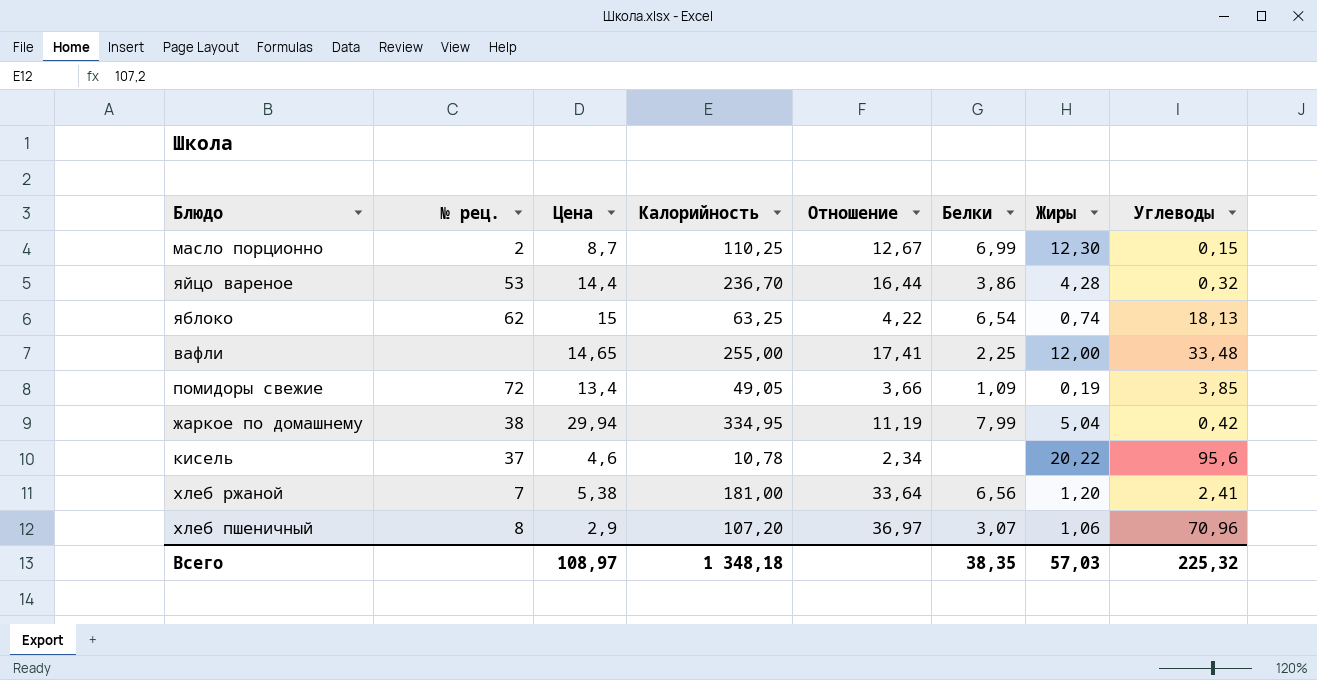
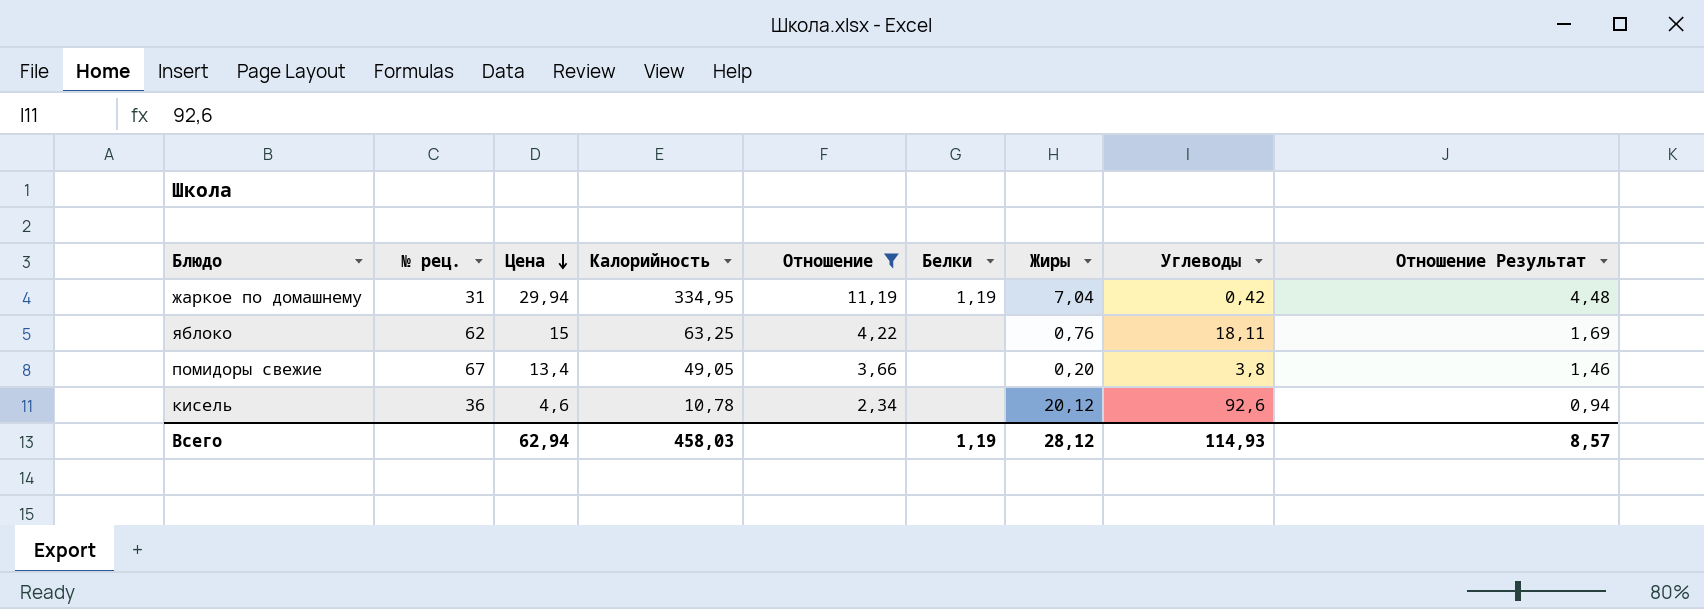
filter: none -> Отношение <= 11,19
row order: none -> Цена descending
column Отношение Результат | formula: none -> [Отношение] * 0,4
жаркое по домашнему | № рец.: 38 -> 31
жаркое по домашнему | Белки: 7,99 -> 1,19
жаркое по домашнему | Жиры: 5,04 -> 7,04
яблоко | Белки: 6,54 -> none
яблоко | Жиры: 0,74 -> 0,76
яблоко | Углеводы: 18,13 -> 18,11
помидоры свежие | № рец.: 72 -> 67
помидоры свежие | Белки: 1,09 -> none
помидоры свежие | Жиры: 0,19 -> 0,20
помидоры свежие | Углеводы: 3,85 -> 3,8
кисель | № рец.: 37 -> 36
кисель | Жиры: 20,22 -> 20,12
кисель | Углеводы: 95,6 -> 92,6
Всего | Цена: 108,97 -> 62,94
Всего | Калорийность: 1 348,18 -> 458,03
Всего | Белки: 38,35 -> 1,19
Всего | Жиры: 57,03 -> 28,12
Всего | Углеводы: 225,32 -> 114,93

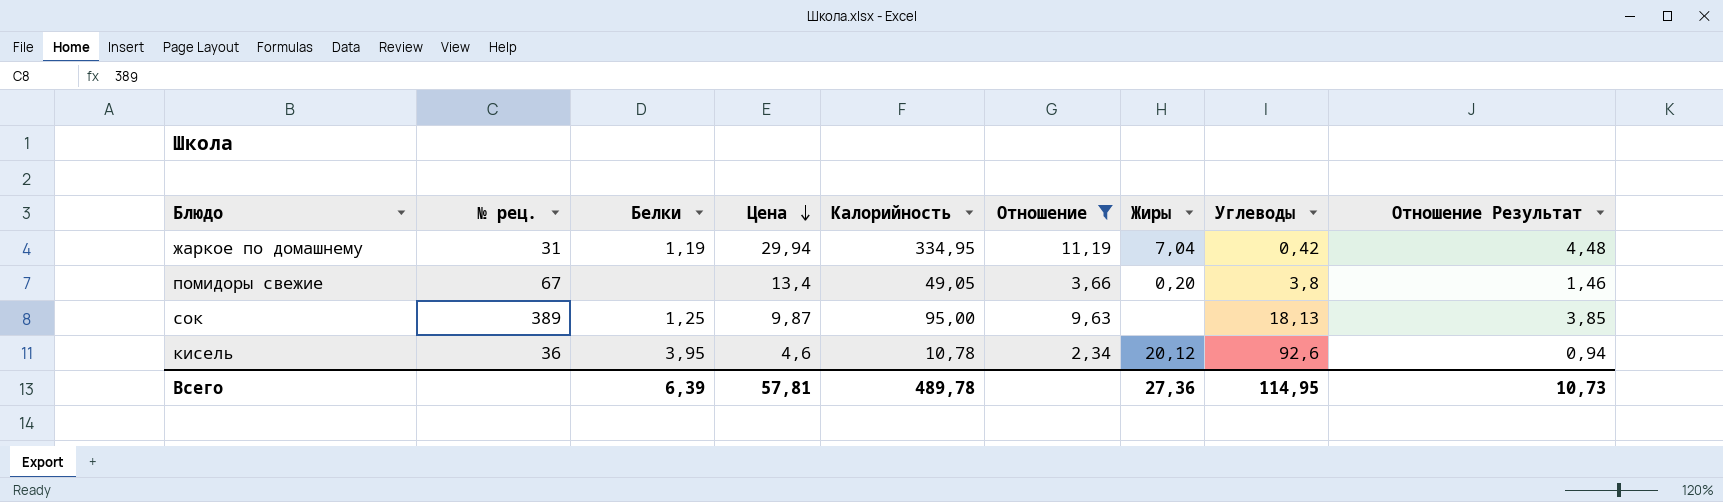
column Белки | position: 6 -> 3
row яблоко: 62 | 15 | 63,25 | 4,22 | none | 0,76 | 18,11 | 1,69 -> none
row сок: none -> 389 | 1,25 | 9,87 | 95,00 | 9,63 | none | 18,13 | 3,85
кисель | Белки: none -> 3,95
Всего | Белки: 1,19 -> 6,39
Всего | Цена: 62,94 -> 57,81
Всего | Калорийность: 458,03 -> 489,78
Всего | Жиры: 28,12 -> 27,36
Всего | Углеводы: 114,93 -> 114,95
Всего | Отношение Результат: 8,57 -> 10,73

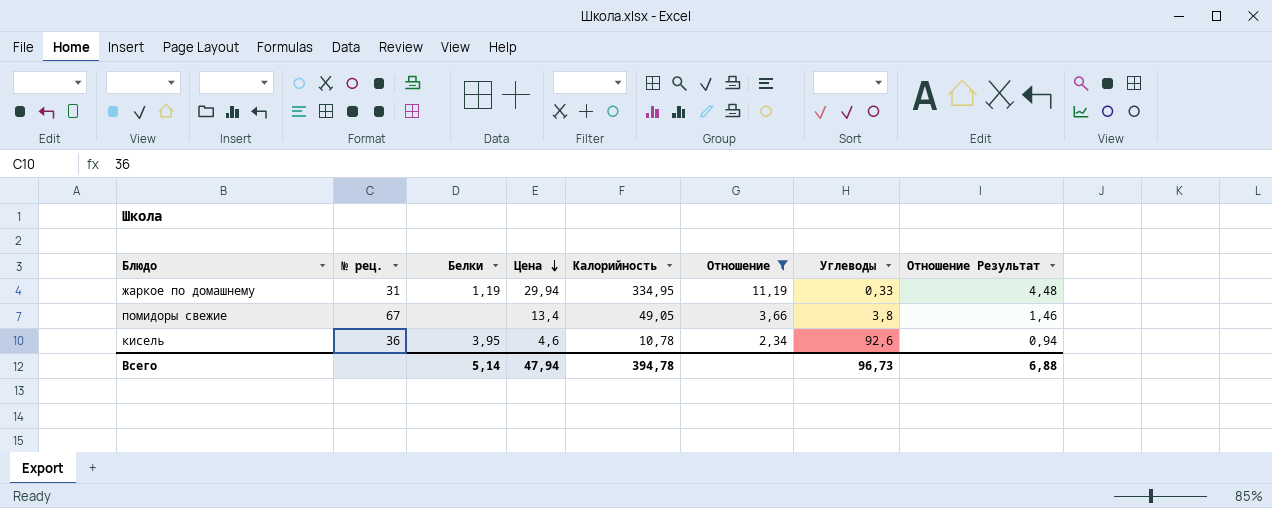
column Жиры | position: 7 -> none
row сок: 389 | 1,25 | 9,87 | 95,00 | 9,63 | none | 18,13 | 3,85 -> none
жаркое по домашнему | Углеводы: 0,42 -> 0,33
Всего | Белки: 6,39 -> 5,14
Всего | Цена: 57,81 -> 47,94
Всего | Калорийность: 489,78 -> 394,78
Всего | Углеводы: 114,95 -> 96,73
Всего | Отношение Результат: 10,73 -> 6,88

